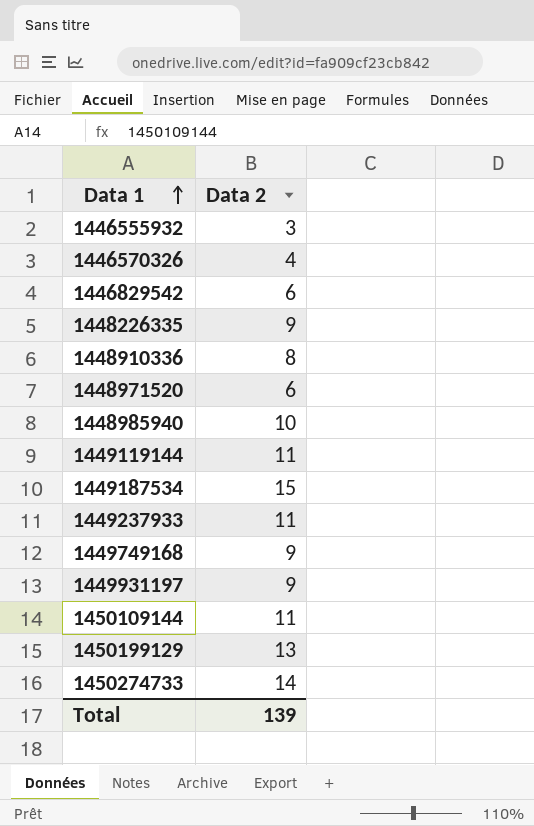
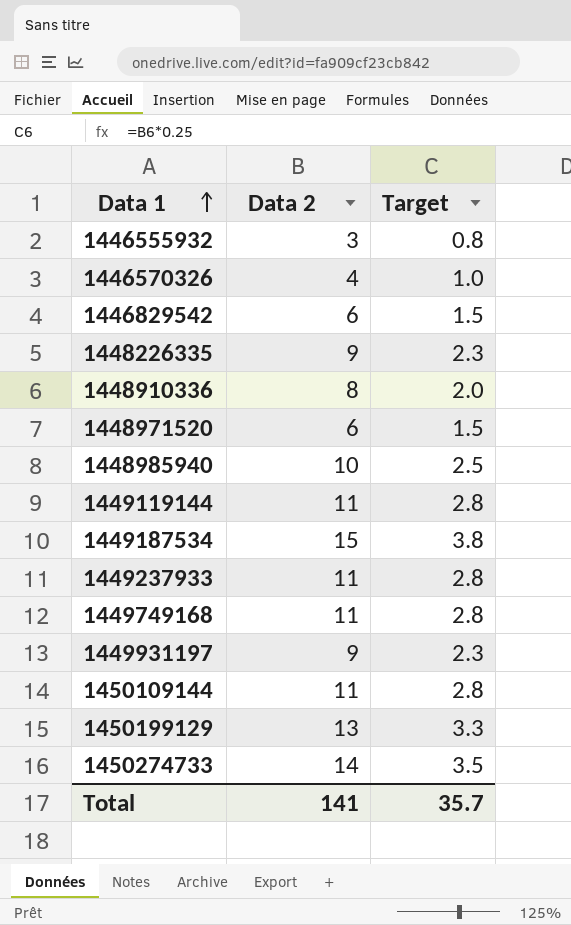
column Target | formula: none -> [Data 2] * 0.25
1449749168 | Data 2: 9 -> 11
Total | Data 2: 139 -> 141

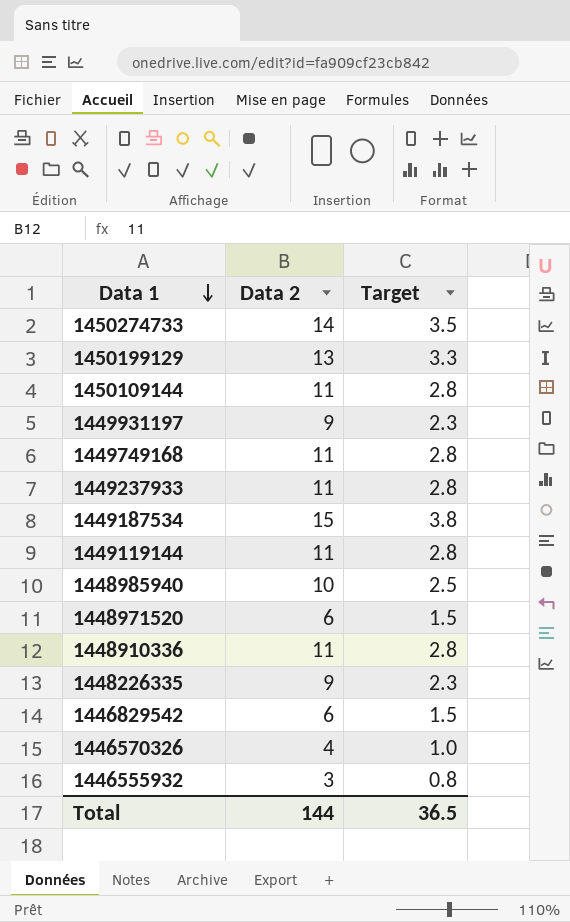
row order: Data 1 ascending -> Data 1 descending
1448910336 | Data 2: 8 -> 11
1448910336 | Target: 2.0 -> 2.8
Total | Data 2: 141 -> 144
Total | Target: 35.7 -> 36.5

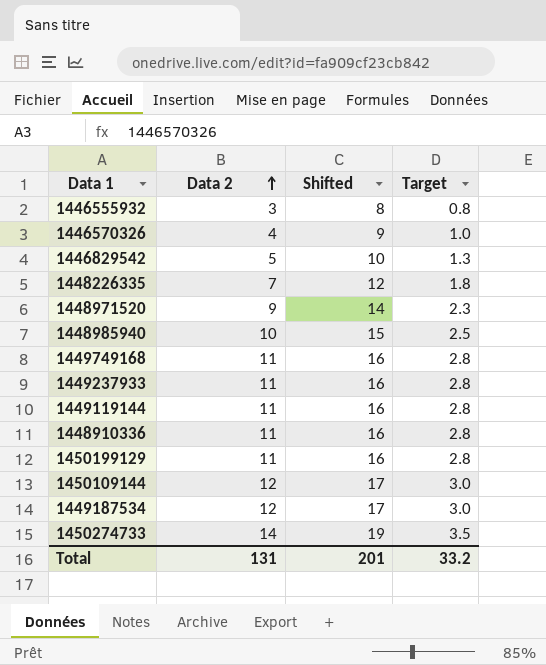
row order: Data 1 descending -> Data 2 ascending
column Shifted | formula: none -> [Data 2] + 5
row 1449931197: 9 | 2.3 -> none
1446829542 | Data 2: 6 -> 5
1446829542 | Target: 1.5 -> 1.3
1448226335 | Data 2: 9 -> 7
1448226335 | Target: 2.3 -> 1.8
1448971520 | Data 2: 6 -> 9
1448971520 | Target: 1.5 -> 2.3
1450199129 | Data 2: 13 -> 11
1450199129 | Target: 3.3 -> 2.8
1450109144 | Data 2: 11 -> 12
1450109144 | Target: 2.8 -> 3.0
1449187534 | Data 2: 15 -> 12
1449187534 | Target: 3.8 -> 3.0
Total | Data 2: 144 -> 131
Total | Target: 36.5 -> 33.2

